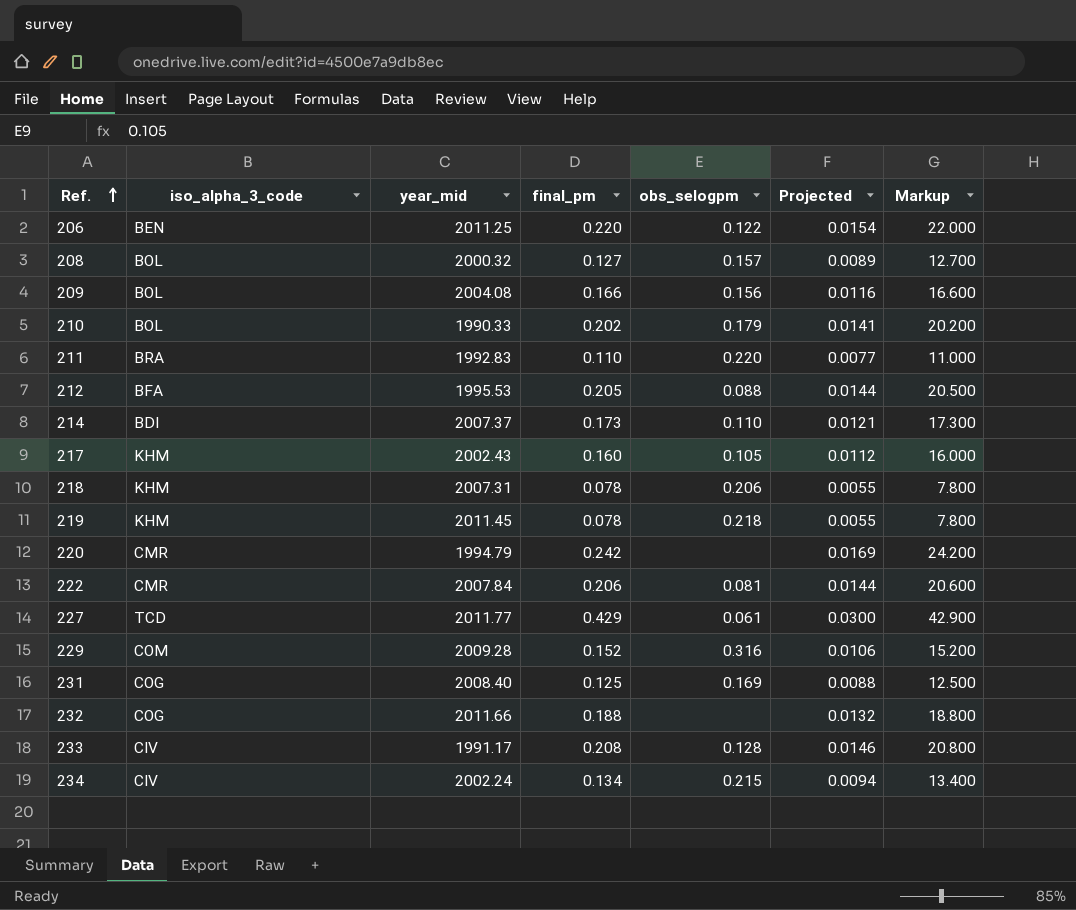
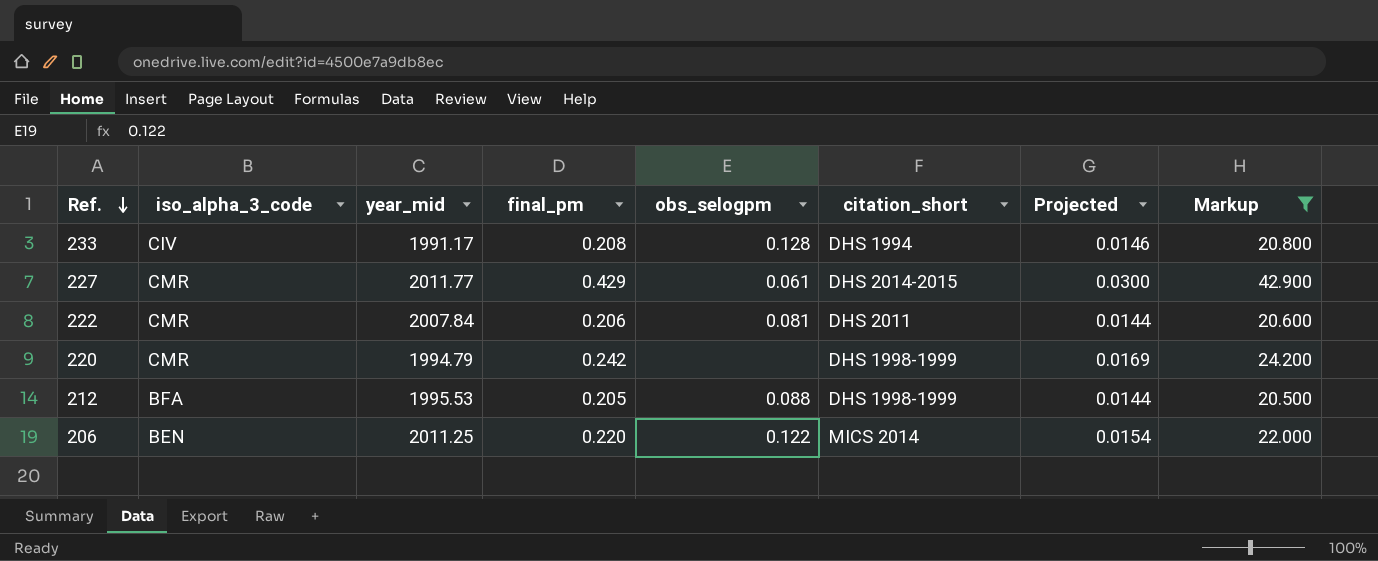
filter: none -> Markup >= 20.500
row order: Ref. ascending -> Ref. descending
column citation_short | position: none -> 6
227 | iso_alpha_3_code: TCD -> CMR

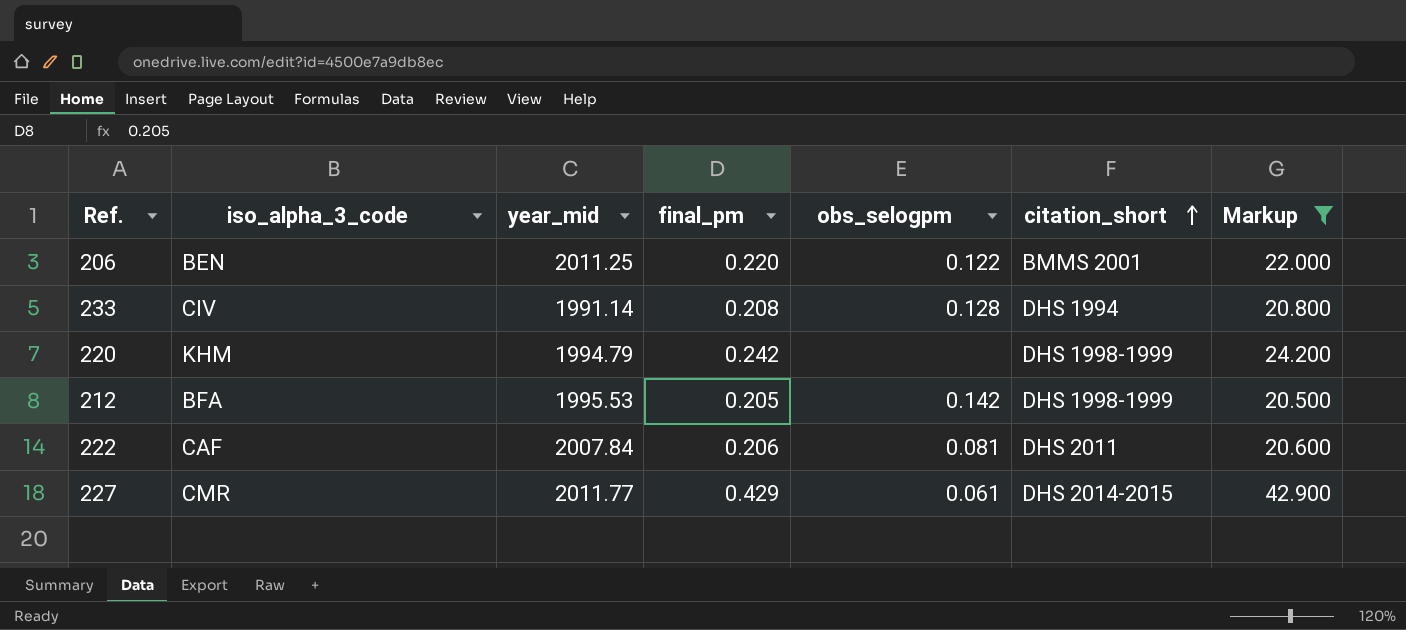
row order: Ref. descending -> citation_short ascending
column Projected | formula: [final_pm] * 0.07 -> none
206 | citation_short: MICS 2014 -> BMMS 2001
233 | year_mid: 1991.17 -> 1991.14
220 | iso_alpha_3_code: CMR -> KHM
212 | obs_selogpm: 0.088 -> 0.142
222 | iso_alpha_3_code: CMR -> CAF

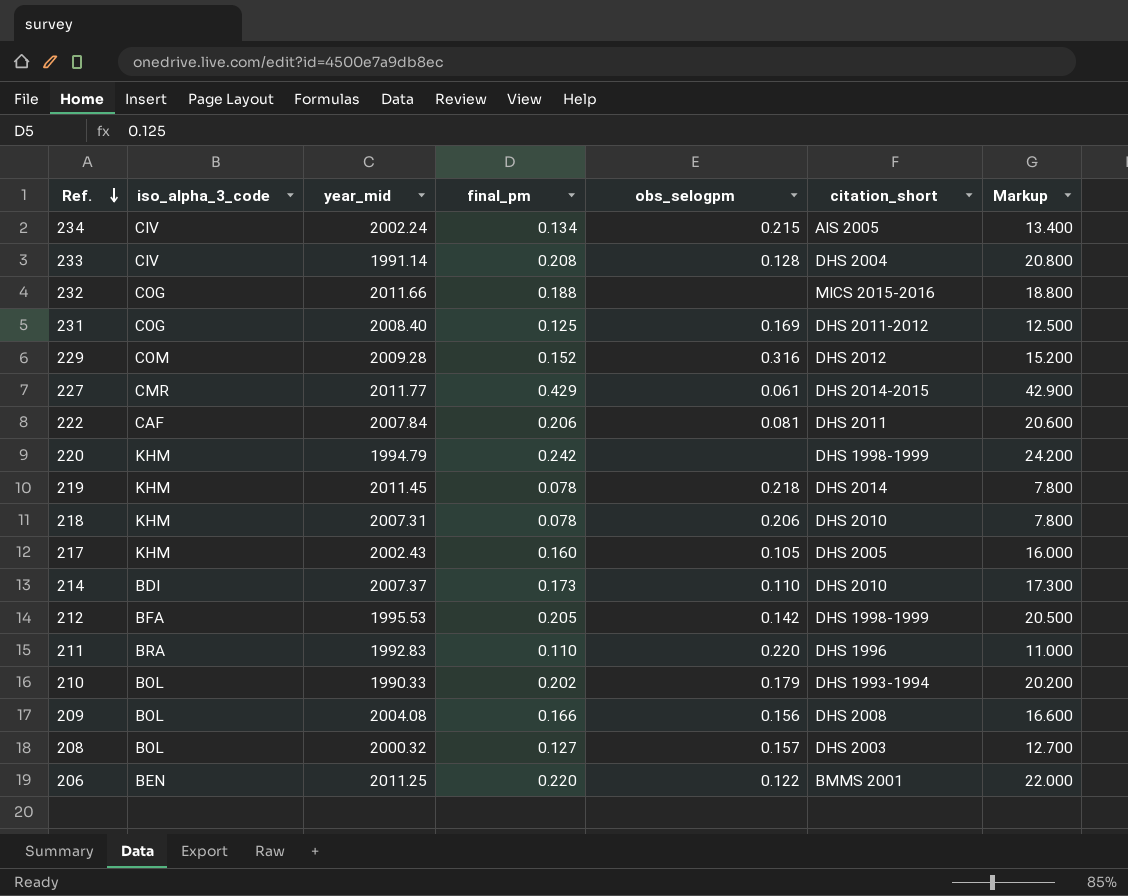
filter: Markup >= 20.500 -> none
row order: citation_short ascending -> Ref. descending
233 | citation_short: DHS 1994 -> DHS 2004

